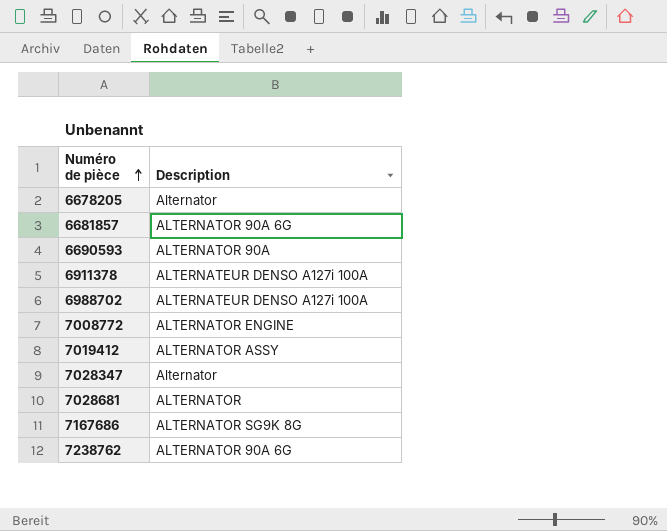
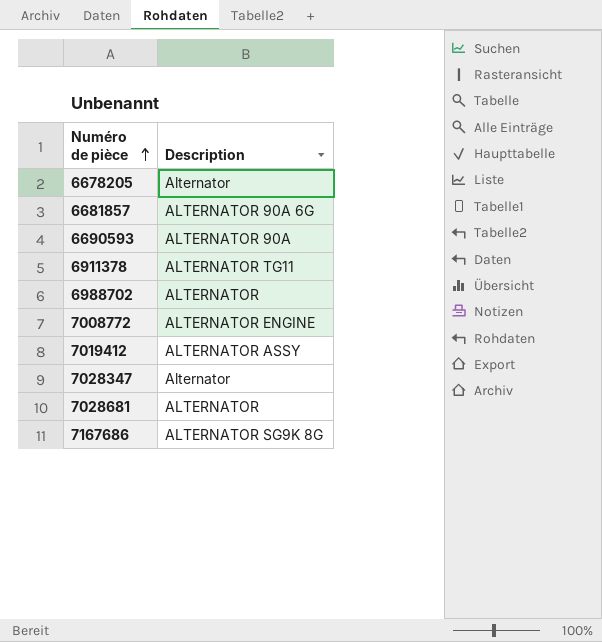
row 7238762: ALTERNATOR 90A 6G -> none
6911378 | Description: ALTERNATEUR DENSO A127i 100A -> ALTERNATOR TG11
6988702 | Description: ALTERNATEUR DENSO A127i 100A -> ALTERNATOR

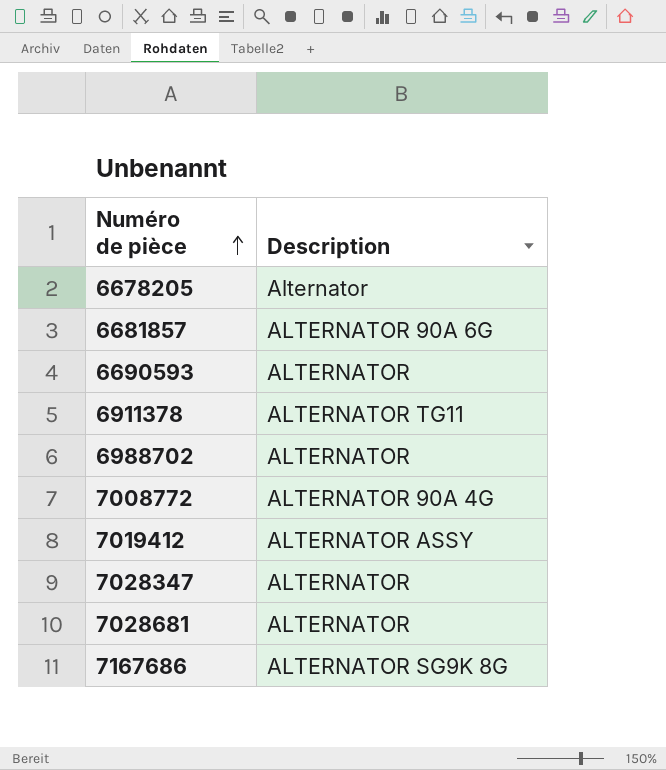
6690593 | Description: ALTERNATOR 90A -> ALTERNATOR
7008772 | Description: ALTERNATOR ENGINE -> ALTERNATOR 90A 4G
7028347 | Description: Alternator -> ALTERNATOR

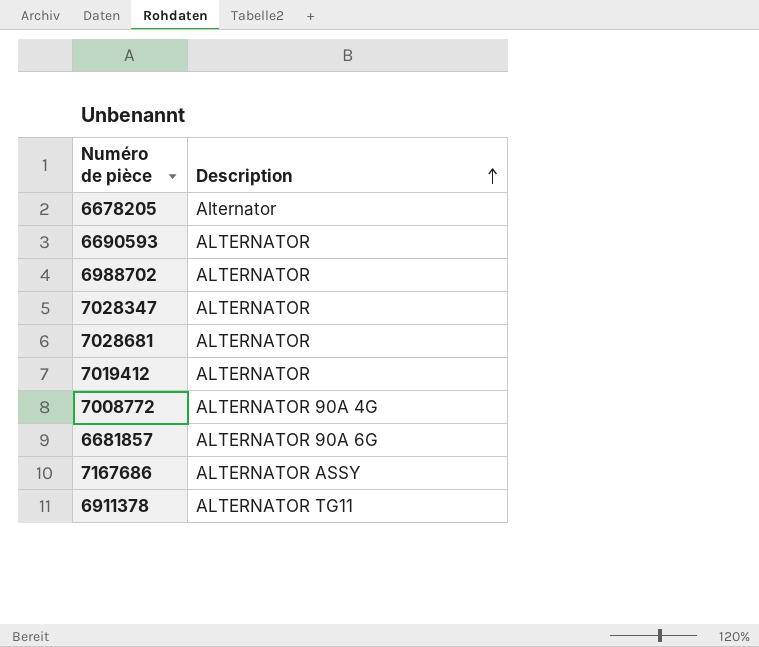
row order: Numéro de pièce ascending -> Description ascending
7019412 | Description: ALTERNATOR ASSY -> ALTERNATOR
7167686 | Description: ALTERNATOR SG9K 8G -> ALTERNATOR ASSY

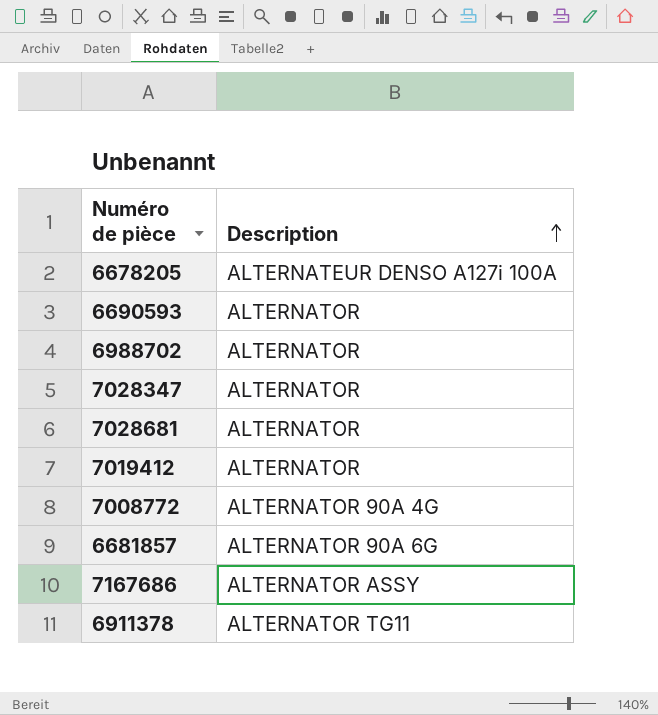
6678205 | Description: Alternator -> ALTERNATEUR DENSO A127i 100A

